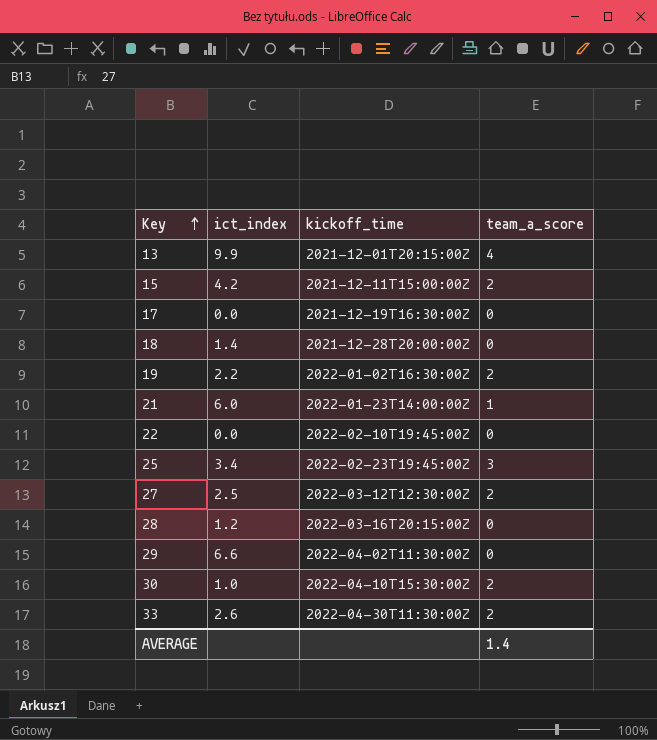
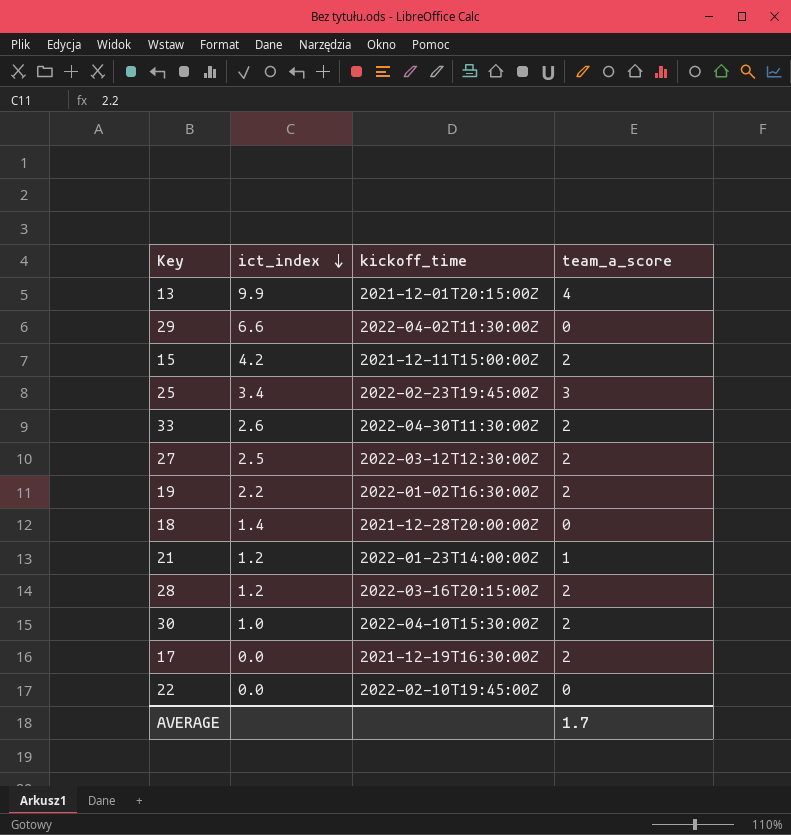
row order: Key ascending -> ict_index descending
21 | ict_index: 6.0 -> 1.2
28 | team_a_score: 0 -> 2
17 | team_a_score: 0 -> 2
AVERAGE | team_a_score: 1.4 -> 1.7

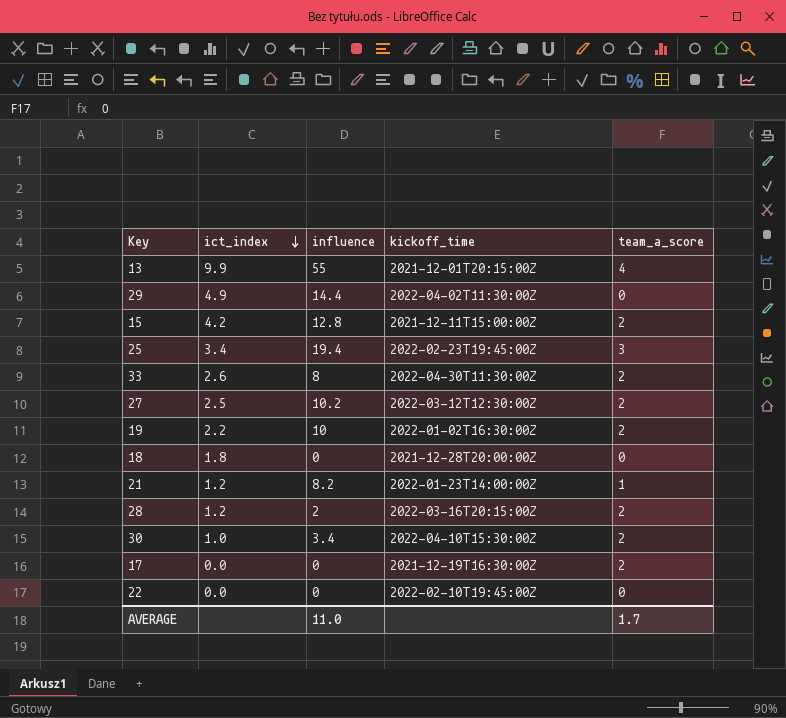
column influence | position: none -> 3
29 | ict_index: 6.6 -> 4.9
18 | ict_index: 1.4 -> 1.8

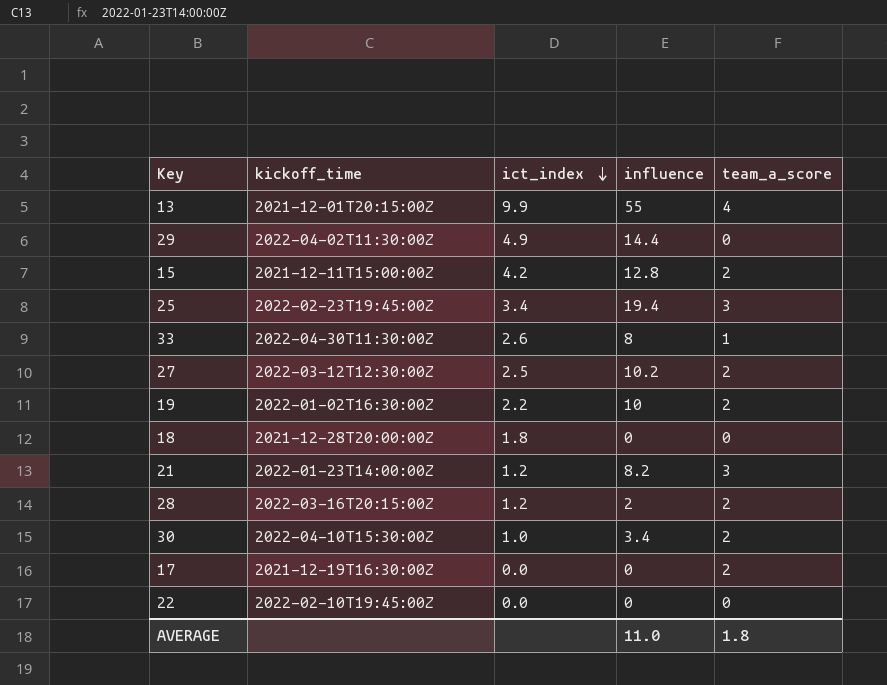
column kickoff_time | position: 4 -> 2
33 | team_a_score: 2 -> 1
21 | team_a_score: 1 -> 3
AVERAGE | team_a_score: 1.7 -> 1.8

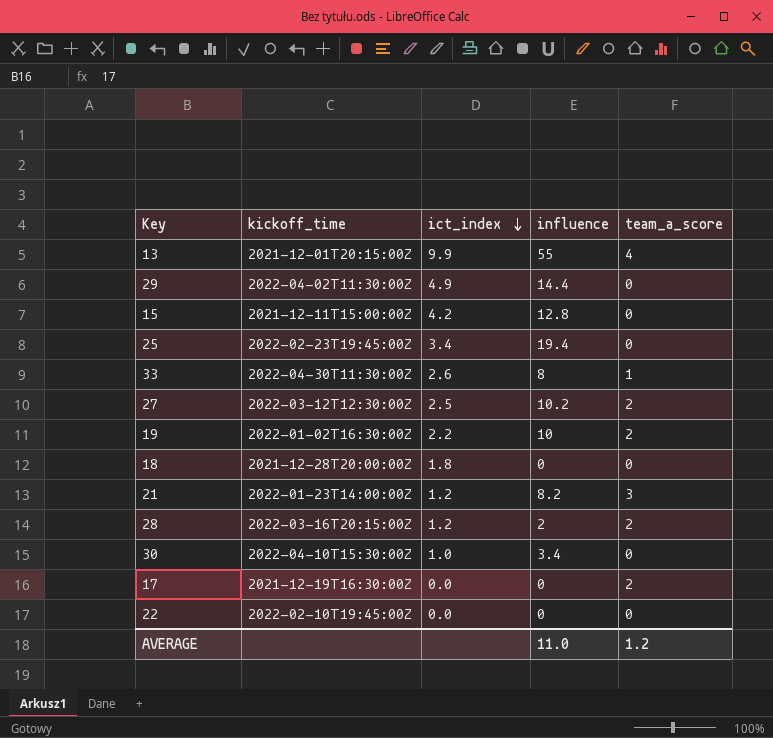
15 | team_a_score: 2 -> 0
25 | team_a_score: 3 -> 0
30 | team_a_score: 2 -> 0
AVERAGE | team_a_score: 1.8 -> 1.2

